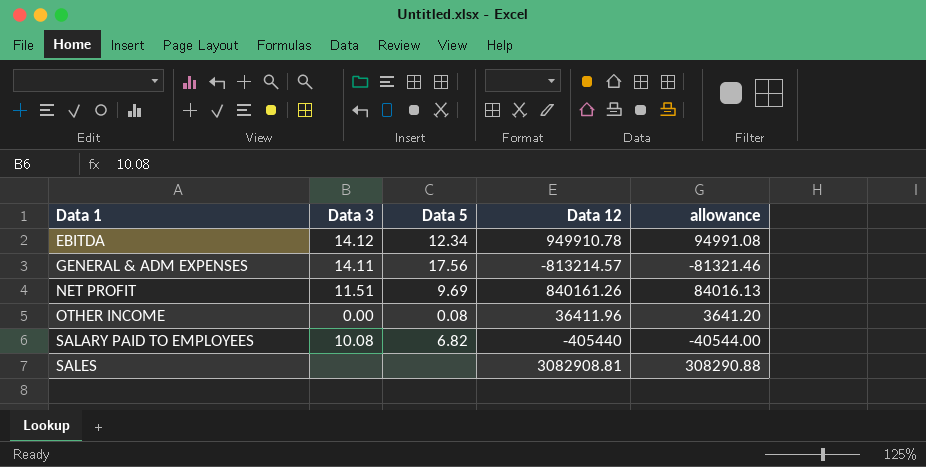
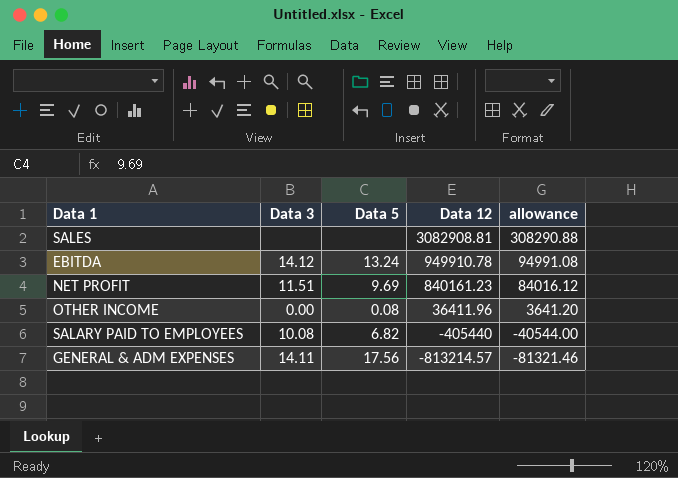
row order: Data 1 ascending -> Data 12 descending
EBITDA | Data 5: 12.34 -> 13.24
NET PROFIT | Data 12: 840161.26 -> 840161.23
NET PROFIT | allowance: 84016.13 -> 84016.12

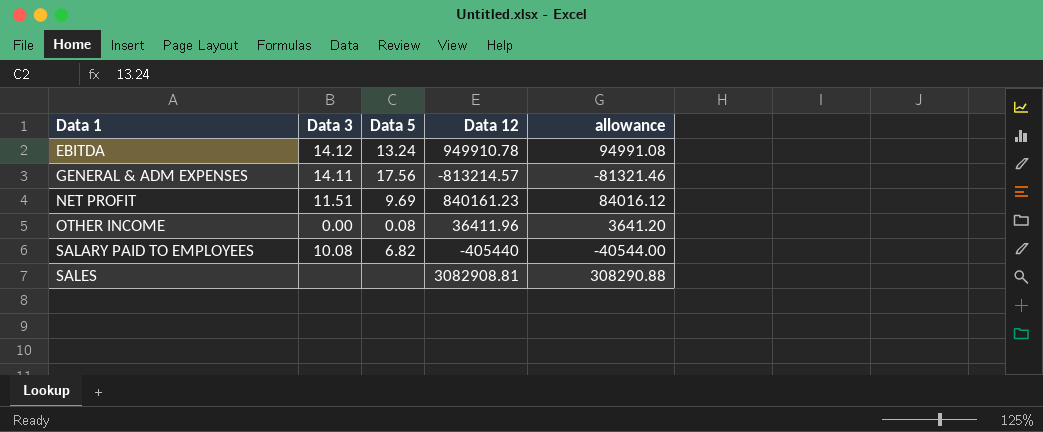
row order: Data 12 descending -> Data 1 ascending

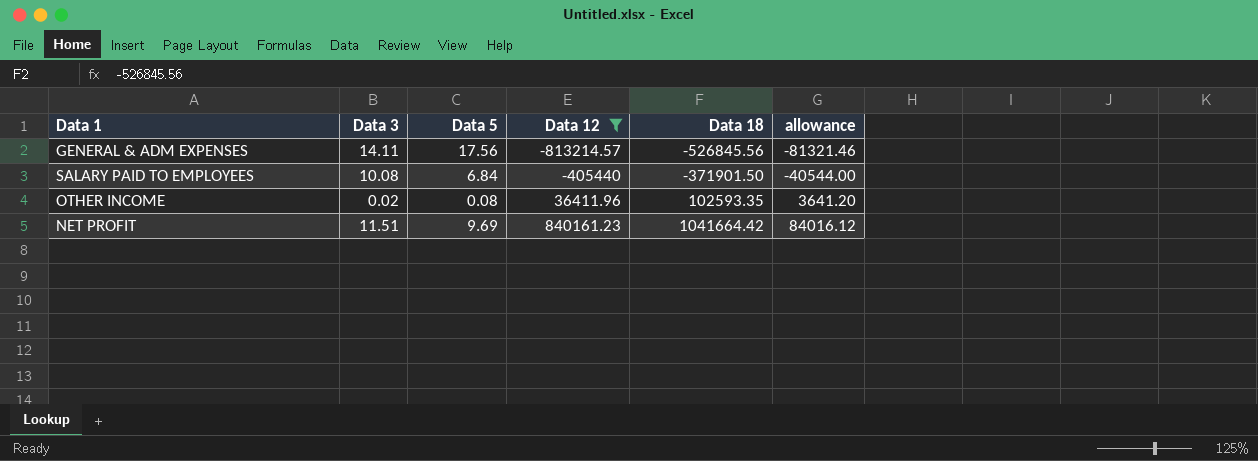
filter: none -> Data 12 <= 840161.23
row order: Data 1 ascending -> Data 12 ascending
column Data 18 | position: none -> 5
SALARY PAID TO EMPLOYEES | Data 5: 6.82 -> 6.84
OTHER INCOME | Data 3: 0.00 -> 0.02

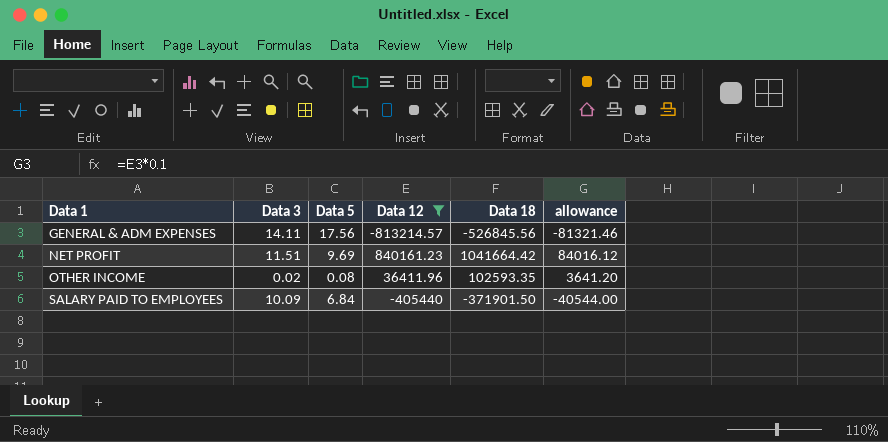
row order: Data 12 ascending -> Data 1 ascending
SALARY PAID TO EMPLOYEES | Data 3: 10.08 -> 10.09

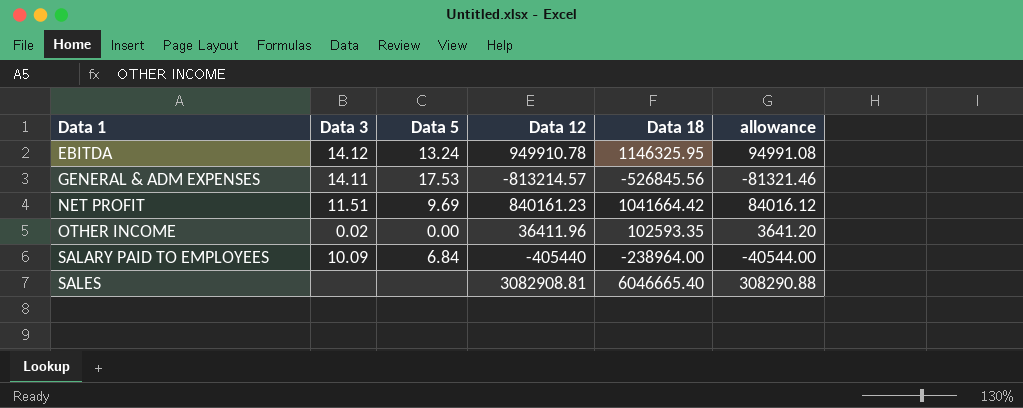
filter: Data 12 <= 840161.23 -> none
GENERAL & ADM EXPENSES | Data 5: 17.56 -> 17.53
OTHER INCOME | Data 5: 0.08 -> 0.00
SALARY PAID TO EMPLOYEES | Data 18: -371901.50 -> -238964.00

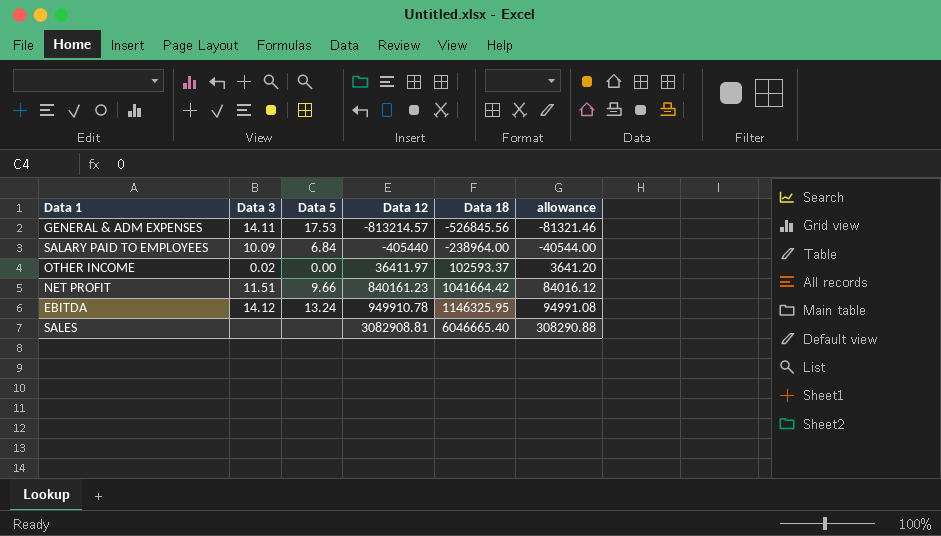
row order: Data 1 ascending -> Data 12 ascending
OTHER INCOME | Data 12: 36411.96 -> 36411.97
OTHER INCOME | Data 18: 102593.35 -> 102593.37
NET PROFIT | Data 5: 9.69 -> 9.66

